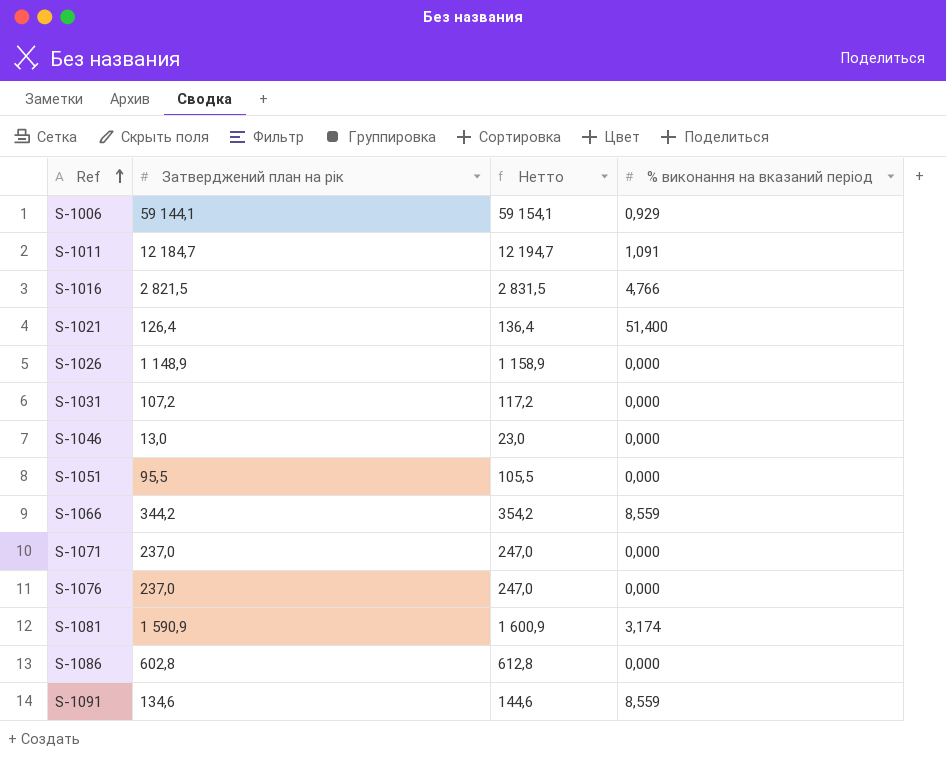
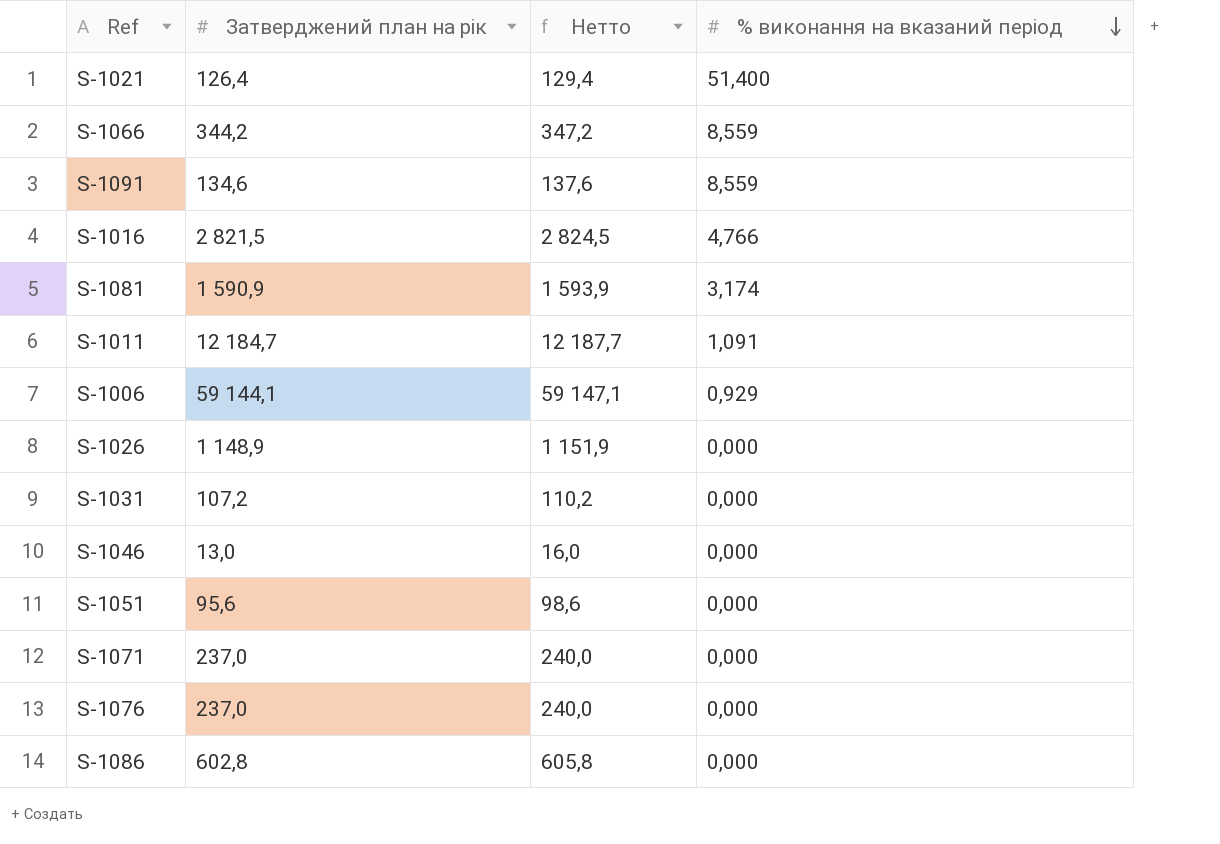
row order: Ref ascending -> % виконання на вказаний період descending
column Нетто | formula: [Затверджений план на рік] + 10 -> [Затверджений план на рік] + 3
S-1051 | Затверджений план на рік: 95,5 -> 95,6

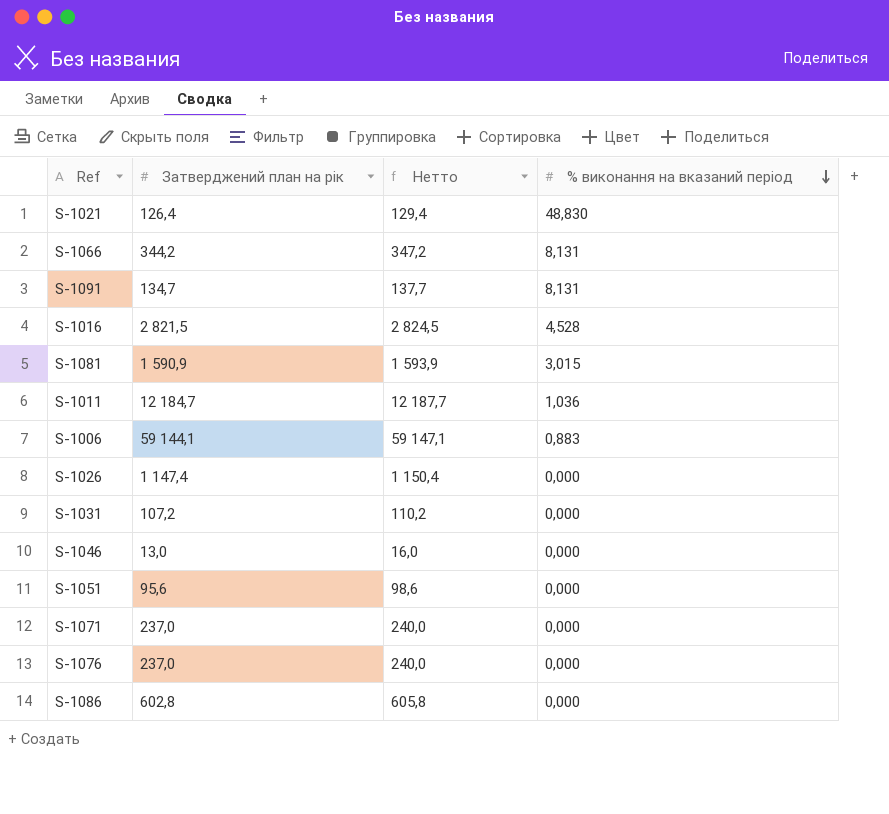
S-1021 | % виконання на вказаний період: 51,400 -> 48,830
S-1066 | % виконання на вказаний період: 8,559 -> 8,131
S-1091 | Затверджений план на рік: 134,6 -> 134,7
S-1091 | Нетто: 137,6 -> 137,7
S-1091 | % виконання на вказаний період: 8,559 -> 8,131
S-1016 | % виконання на вказаний період: 4,766 -> 4,528
S-1081 | % виконання на вказаний період: 3,174 -> 3,015
S-1011 | % виконання на вказаний період: 1,091 -> 1,036
S-1006 | % виконання на вказаний період: 0,929 -> 0,883
S-1026 | Затверджений план на рік: 1 148,9 -> 1 147,4
S-1026 | Нетто: 1 151,9 -> 1 150,4

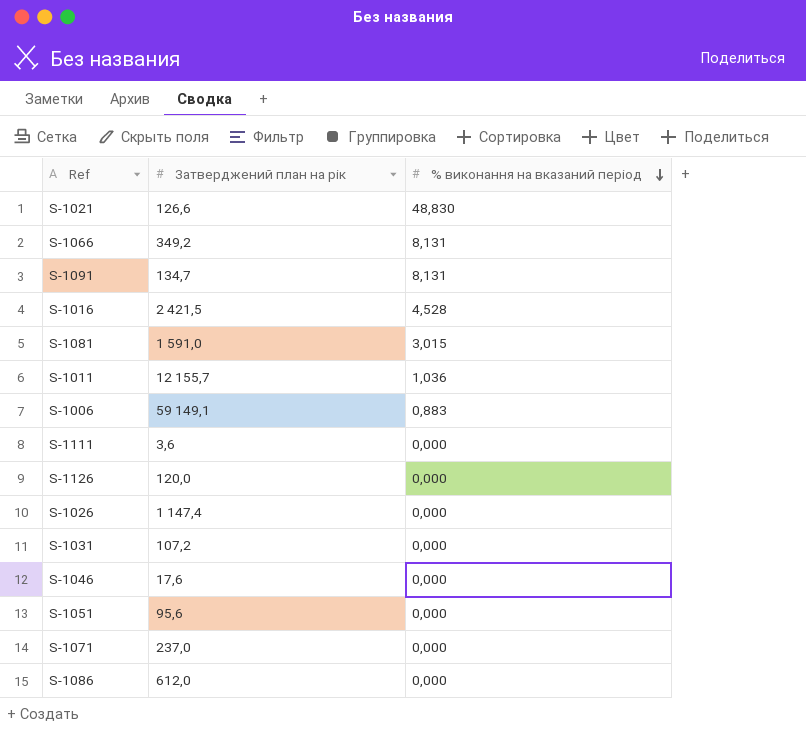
column Нетто | formula: [Затверджений план на рік] + 3 -> none
row S-1076: 237,0 | 240,0 | 0,000 -> none
S-1021 | Затверджений план на рік: 126,4 -> 126,6
S-1066 | Затверджений план на рік: 344,2 -> 349,2
S-1016 | Затверджений план на рік: 2 821,5 -> 2 421,5
S-1081 | Затверджений план на рік: 1 590,9 -> 1 591,0
S-1011 | Затверджений план на рік: 12 184,7 -> 12 155,7
S-1006 | Затверджений план на рік: 59 144,1 -> 59 149,1
row S-1111: none -> 3,6 | 0,000
row S-1126: none -> 120,0 | 0,000
S-1046 | Затверджений план на рік: 13,0 -> 17,6
S-1086 | Затверджений план на рік: 602,8 -> 612,0

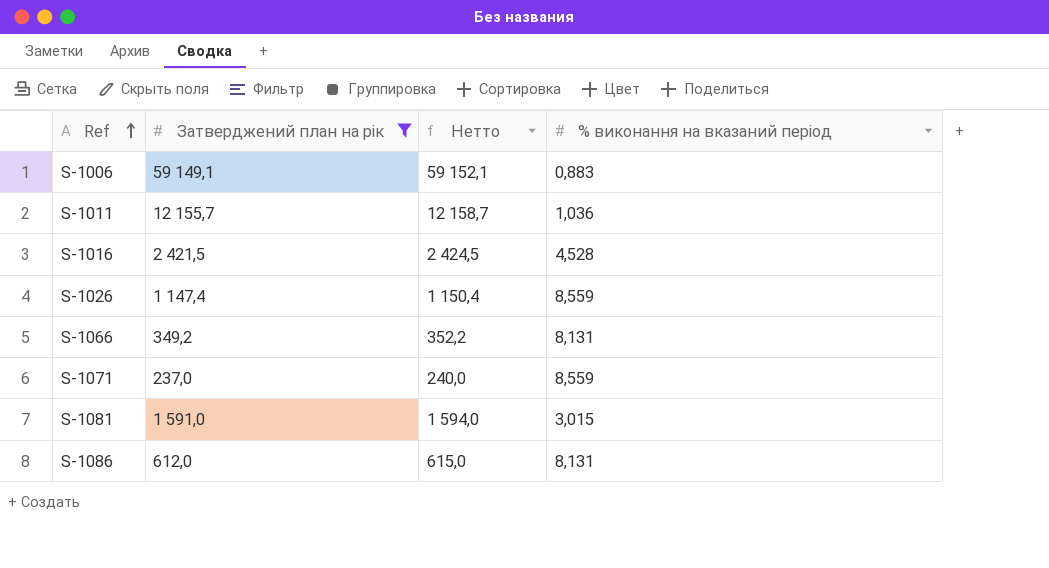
filter: none -> Затверджений план на рік >= 237,0
row order: % виконання на вказаний період descending -> Ref ascending
column Нетто | formula: none -> [Затверджений план на рік] + 3
S-1026 | % виконання на вказаний період: 0,000 -> 8,559
S-1071 | % виконання на вказаний період: 0,000 -> 8,559
S-1086 | % виконання на вказаний період: 0,000 -> 8,131

